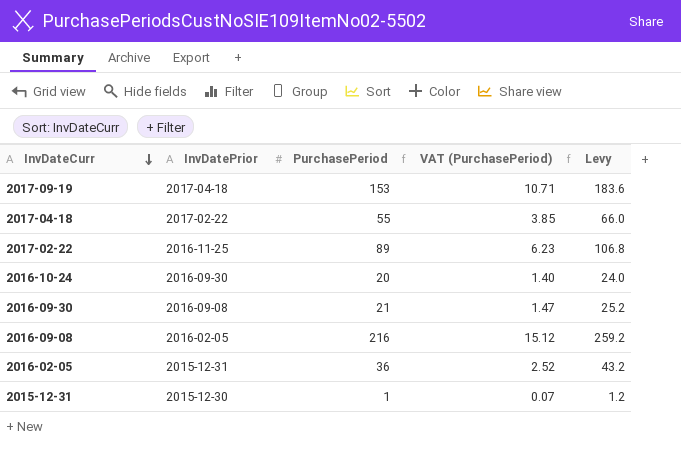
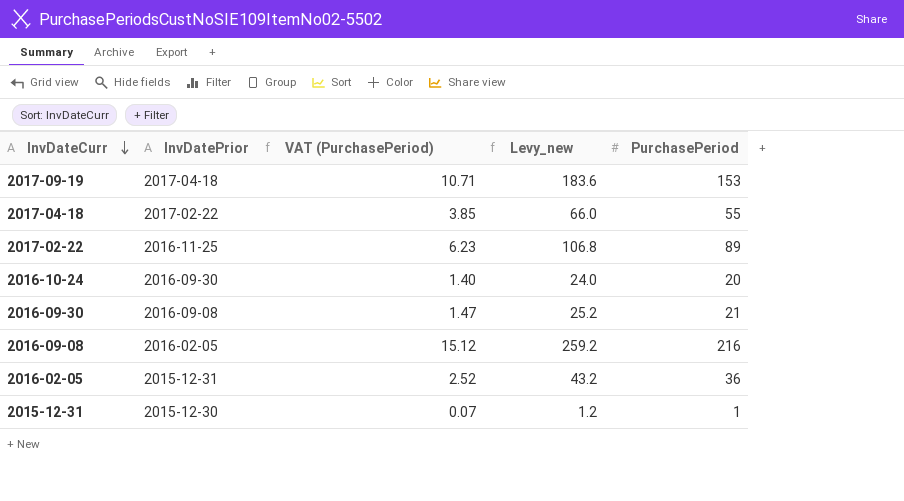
column name: Levy -> Levy_new
column PurchasePeriod | position: 3 -> 5

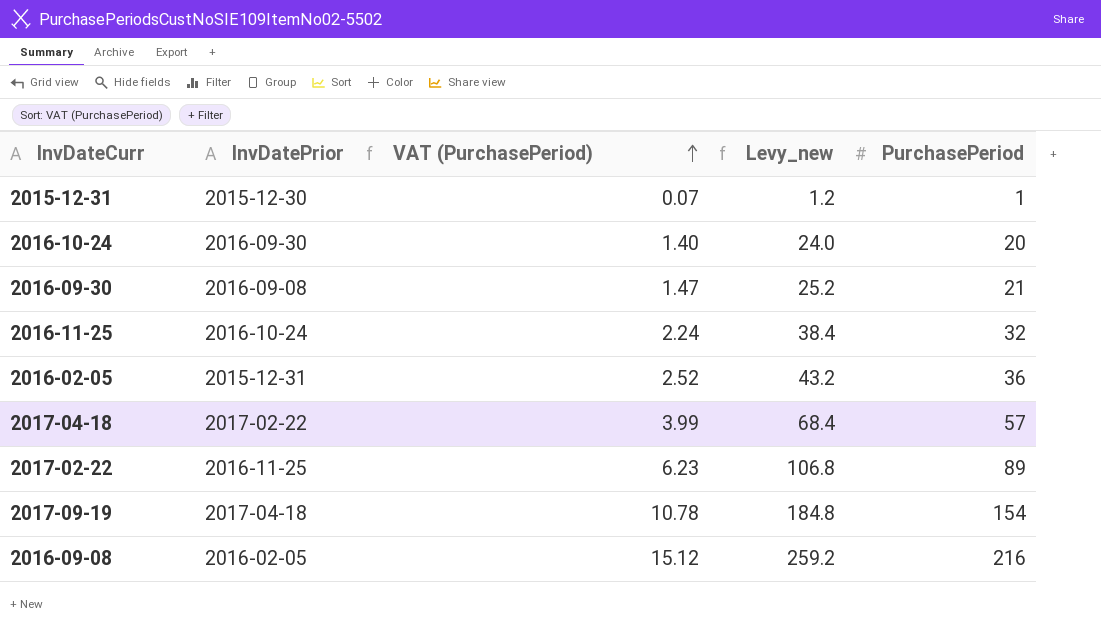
row order: InvDateCurr descending -> VAT (PurchasePeriod) ascending
row 2016-11-25: none -> 2016-10-24 | 2.24 | 38.4 | 32
2017-04-18 | VAT (PurchasePeriod): 3.85 -> 3.99
2017-04-18 | Levy_new: 66.0 -> 68.4
2017-04-18 | PurchasePeriod: 55 -> 57
2017-09-19 | VAT (PurchasePeriod): 10.71 -> 10.78
2017-09-19 | Levy_new: 183.6 -> 184.8
2017-09-19 | PurchasePeriod: 153 -> 154

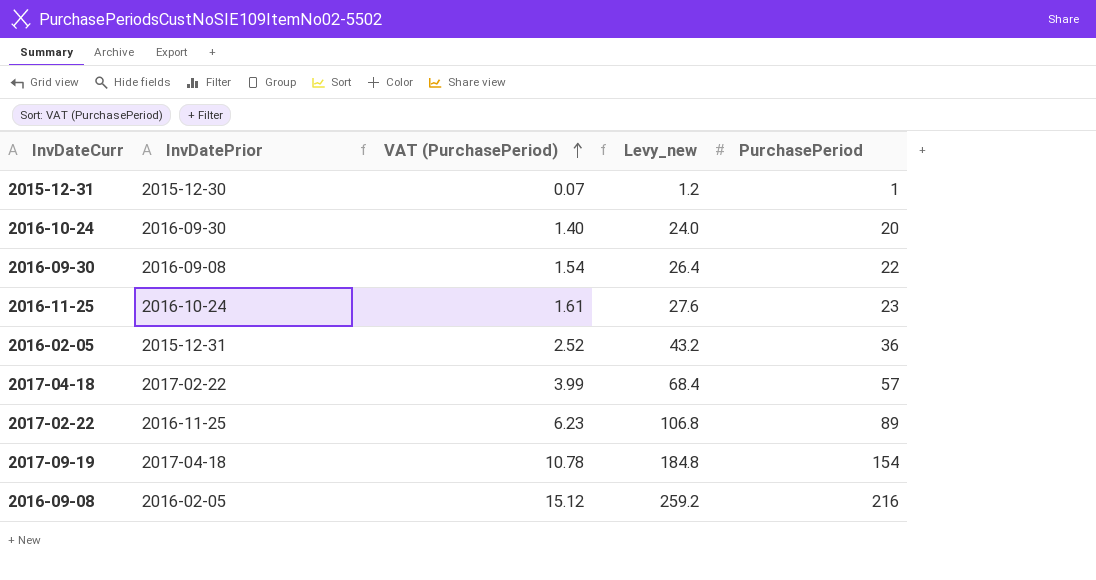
2016-09-30 | VAT (PurchasePeriod): 1.47 -> 1.54
2016-09-30 | Levy_new: 25.2 -> 26.4
2016-09-30 | PurchasePeriod: 21 -> 22
2016-11-25 | VAT (PurchasePeriod): 2.24 -> 1.61
2016-11-25 | Levy_new: 38.4 -> 27.6
2016-11-25 | PurchasePeriod: 32 -> 23

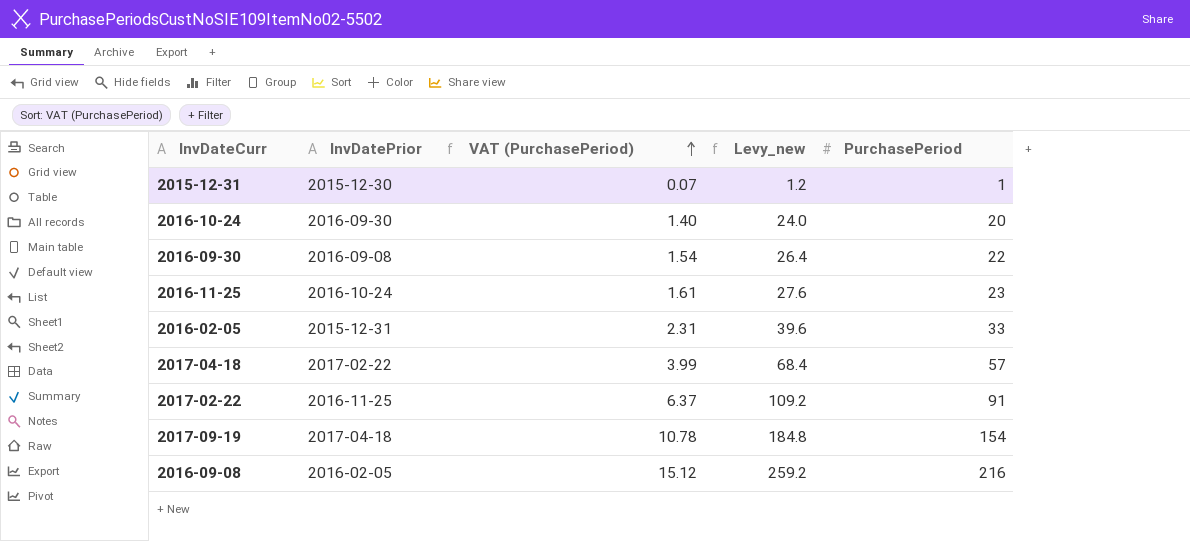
2016-02-05 | VAT (PurchasePeriod): 2.52 -> 2.31
2016-02-05 | Levy_new: 43.2 -> 39.6
2016-02-05 | PurchasePeriod: 36 -> 33
2017-02-22 | VAT (PurchasePeriod): 6.23 -> 6.37
2017-02-22 | Levy_new: 106.8 -> 109.2
2017-02-22 | PurchasePeriod: 89 -> 91

